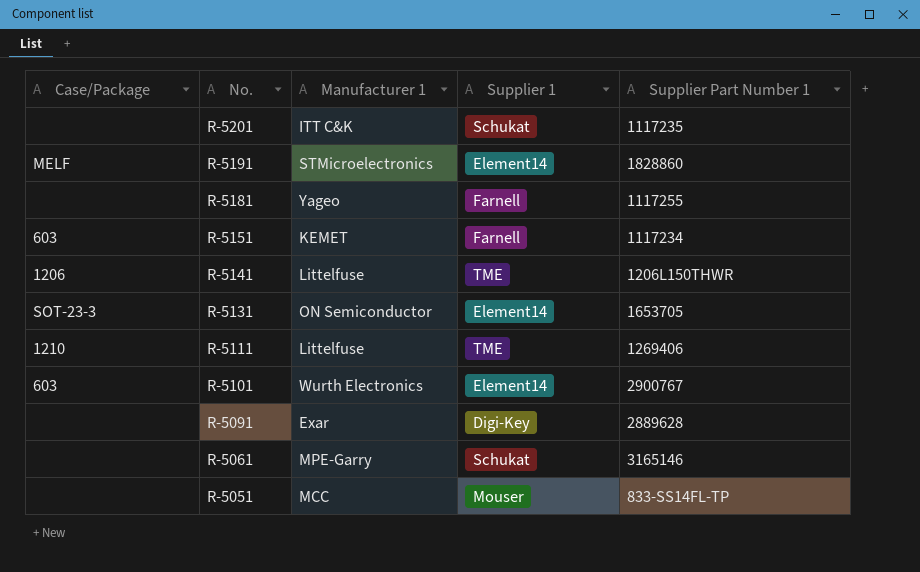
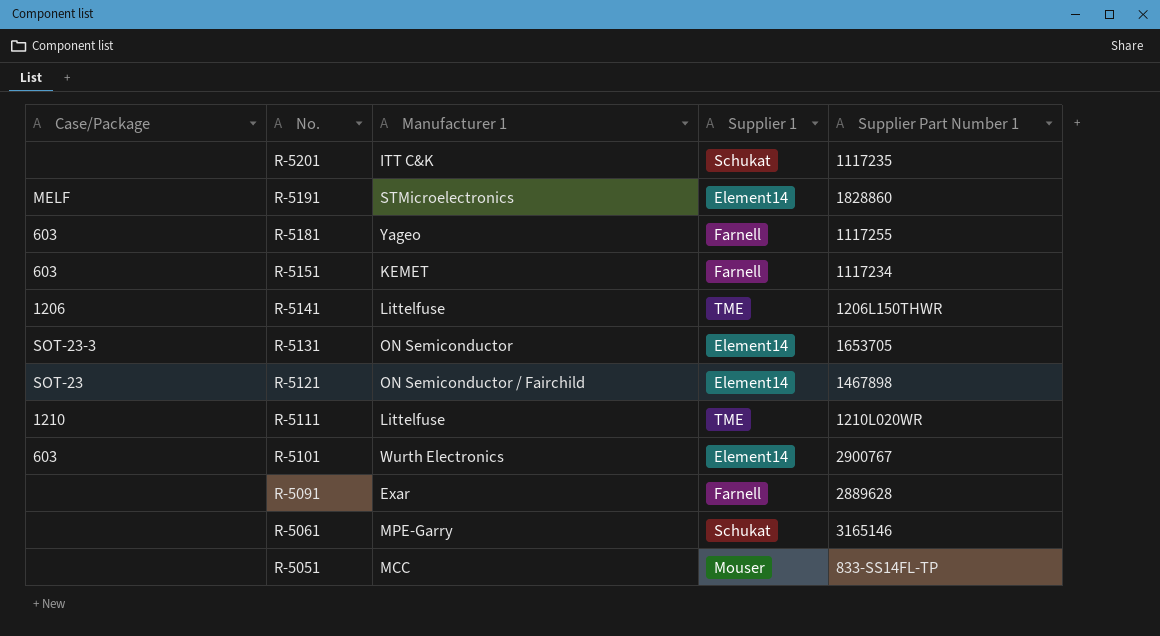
R-5181 | Case/Package: none -> 603
row R-5121: none -> SOT-23 | ON Semiconductor / Fairchild | Element14 | 1467898
R-5111 | Supplier Part Number 1: 1269406 -> 1210L020WR
R-5091 | Supplier 1: Digi-Key -> Farnell

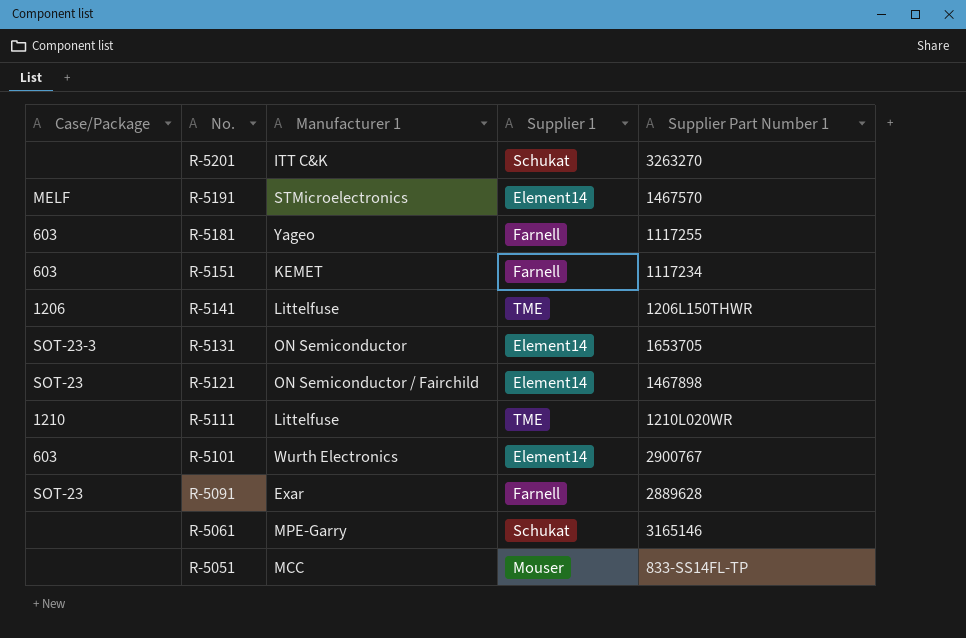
R-5201 | Supplier Part Number 1: 1117235 -> 3263270
R-5191 | Supplier Part Number 1: 1828860 -> 1467570
R-5091 | Case/Package: none -> SOT-23

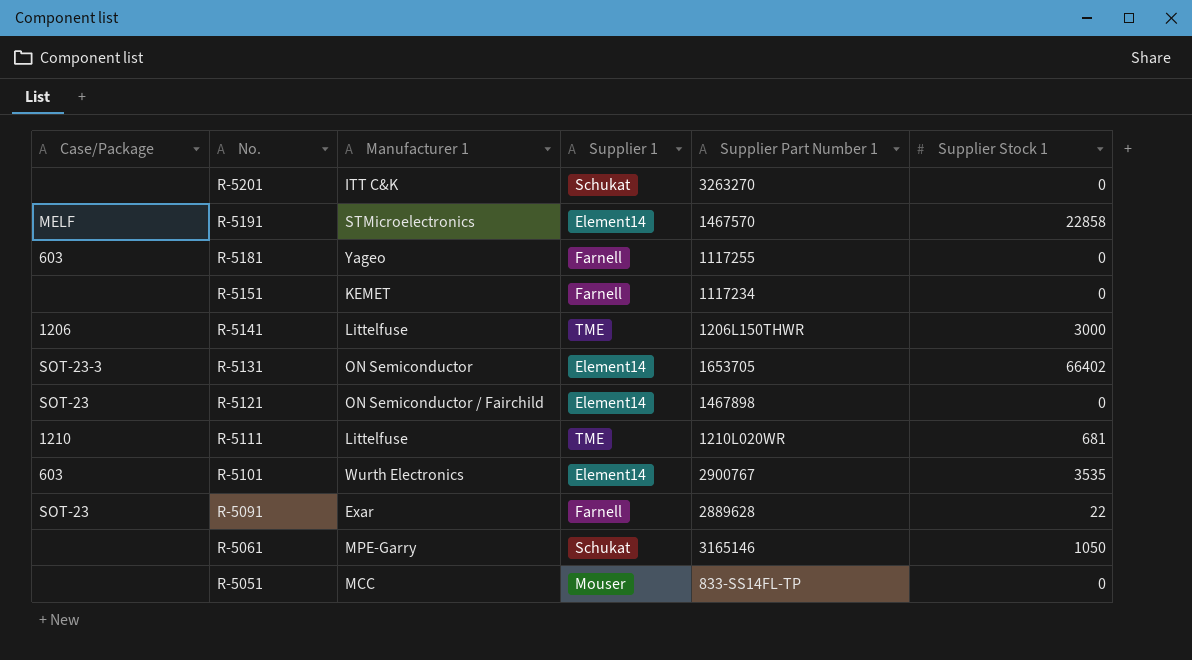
column Supplier Stock 1 | position: none -> 6
R-5151 | Case/Package: 603 -> none

